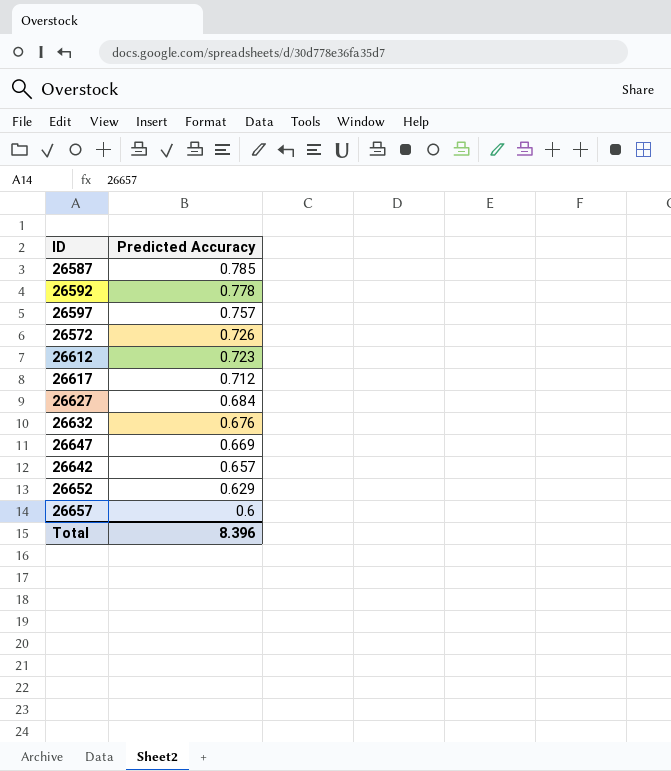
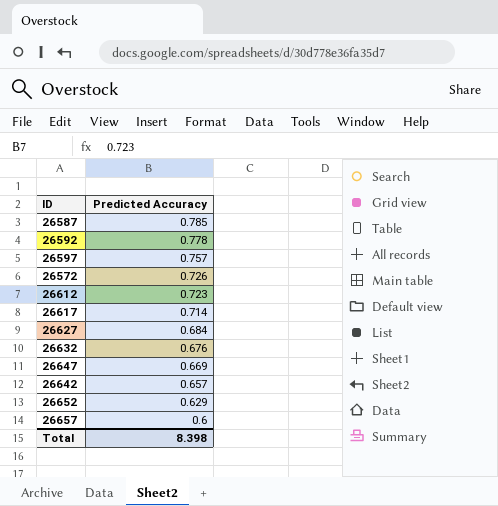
26617 | Predicted Accuracy: 0.712 -> 0.714
Total | Predicted Accuracy: 8.396 -> 8.398

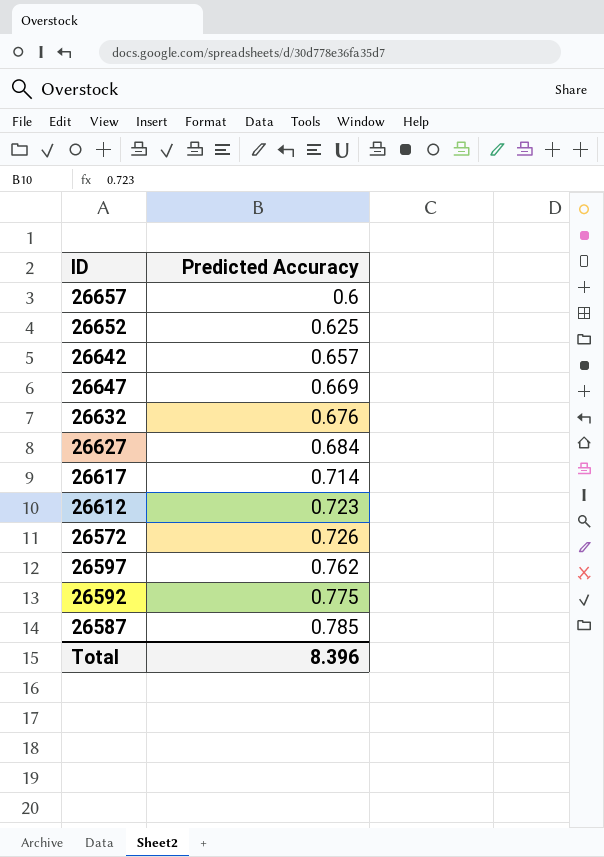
row order: Predicted Accuracy descending -> Predicted Accuracy ascending
26652 | Predicted Accuracy: 0.629 -> 0.625
26597 | Predicted Accuracy: 0.757 -> 0.762
26592 | Predicted Accuracy: 0.778 -> 0.775
Total | Predicted Accuracy: 8.398 -> 8.396

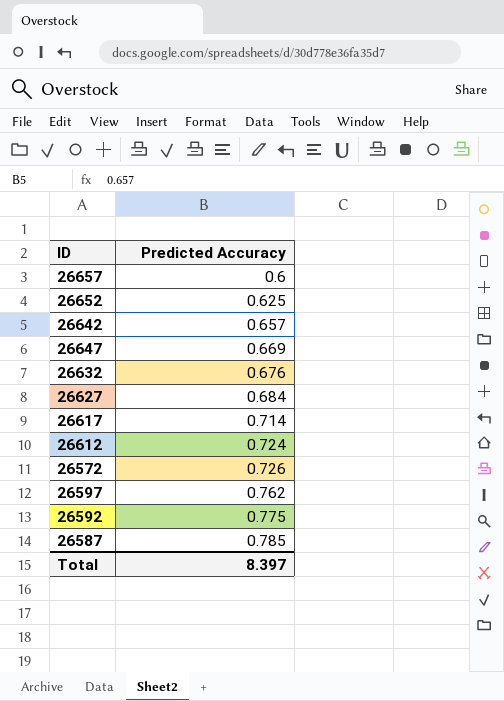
26612 | Predicted Accuracy: 0.723 -> 0.724
Total | Predicted Accuracy: 8.396 -> 8.397

